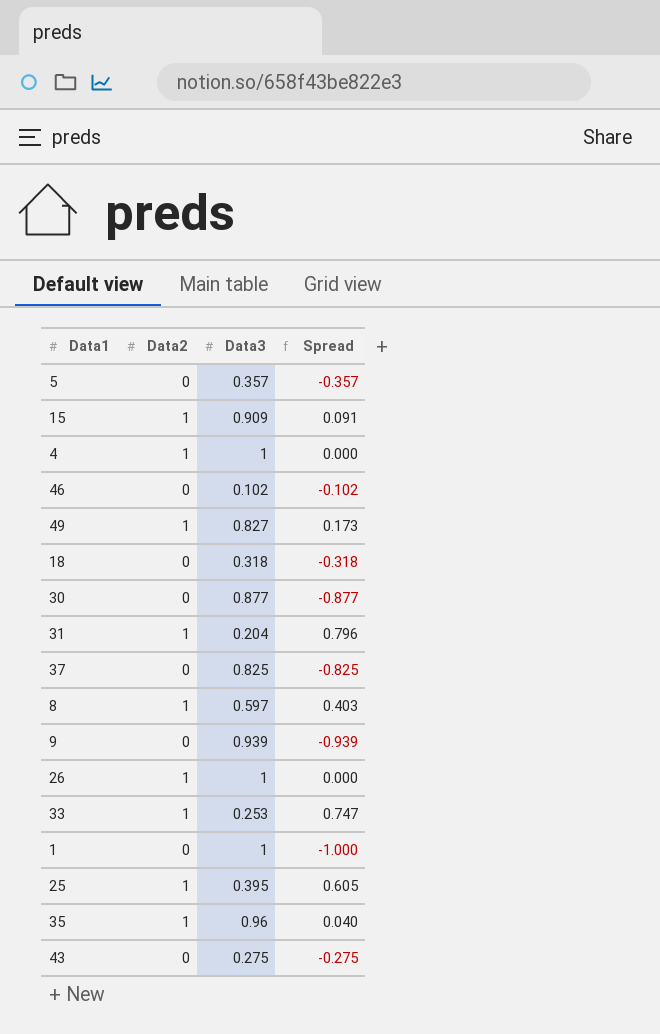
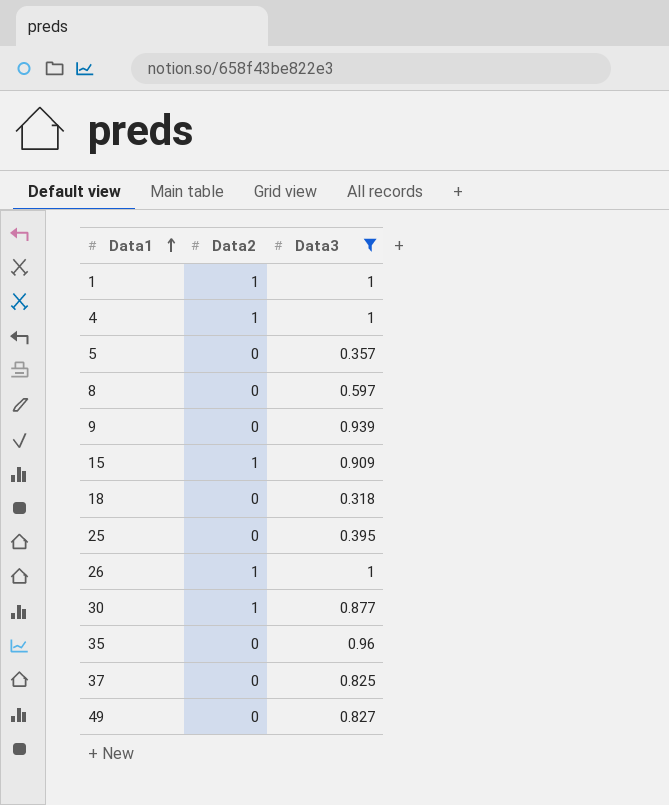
filter: none -> Data3 >= 0.318
row order: none -> Data1 ascending
column Spread | formula: [Data2] - [Data3] -> none
1 | Data2: 0 -> 1
8 | Data2: 1 -> 0
25 | Data2: 1 -> 0
30 | Data2: 0 -> 1
35 | Data2: 1 -> 0
49 | Data2: 1 -> 0

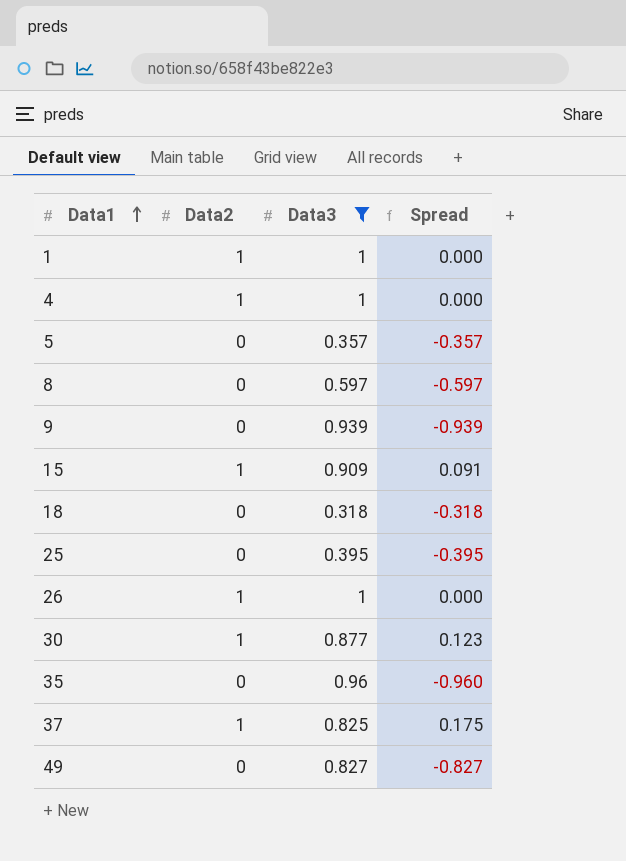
column Spread | formula: none -> [Data2] - [Data3]
37 | Data2: 0 -> 1

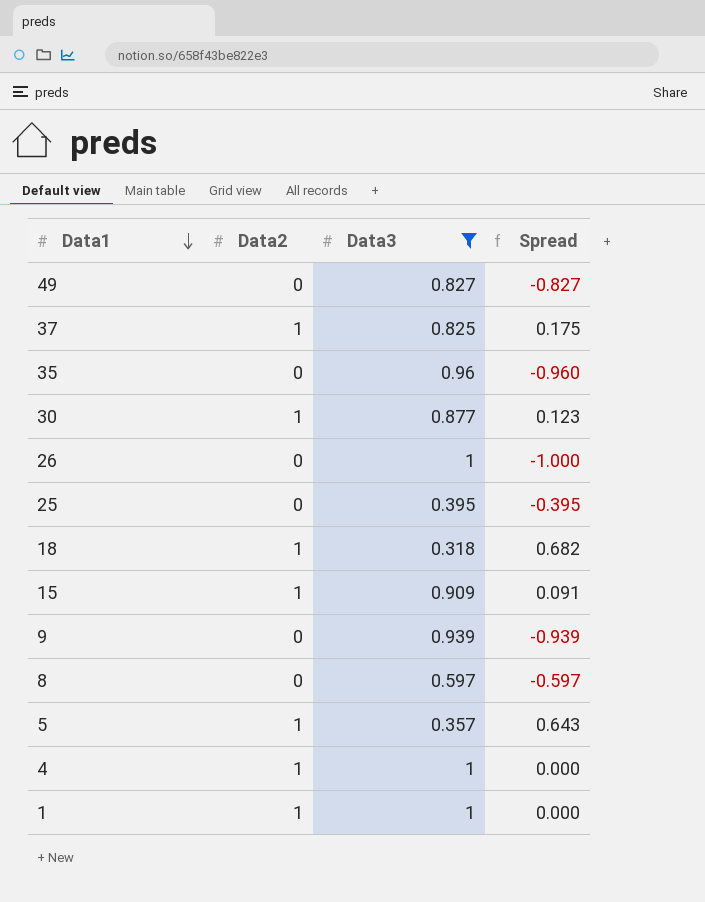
row order: Data1 ascending -> Data1 descending
26 | Data2: 1 -> 0
26 | Spread: 0.000 -> -1.000
18 | Data2: 0 -> 1
18 | Spread: -0.318 -> 0.682
5 | Data2: 0 -> 1
5 | Spread: -0.357 -> 0.643

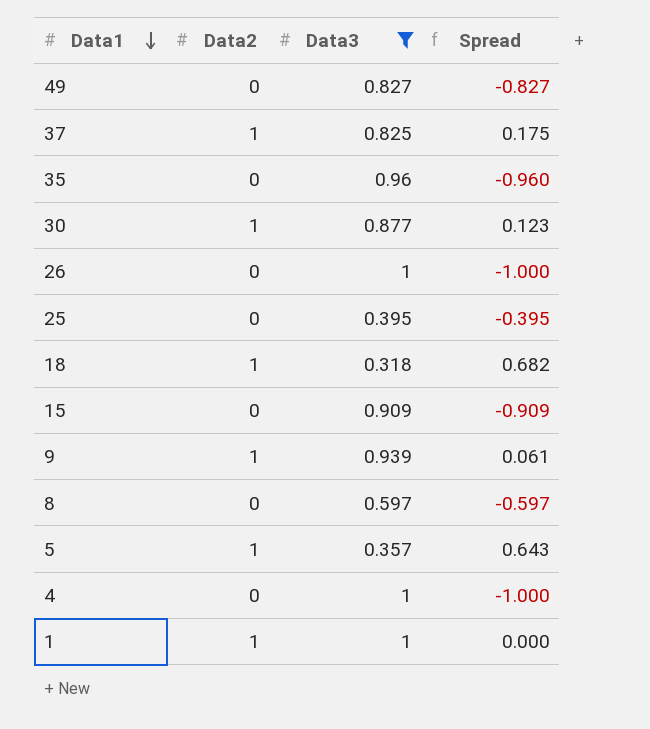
15 | Data2: 1 -> 0
15 | Spread: 0.091 -> -0.909
9 | Data2: 0 -> 1
9 | Spread: -0.939 -> 0.061
4 | Data2: 1 -> 0
4 | Spread: 0.000 -> -1.000

